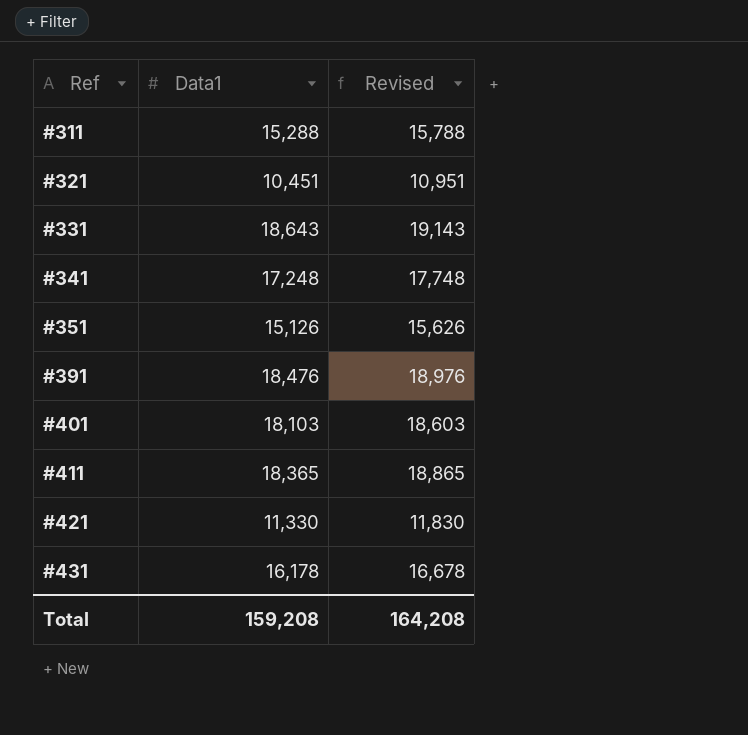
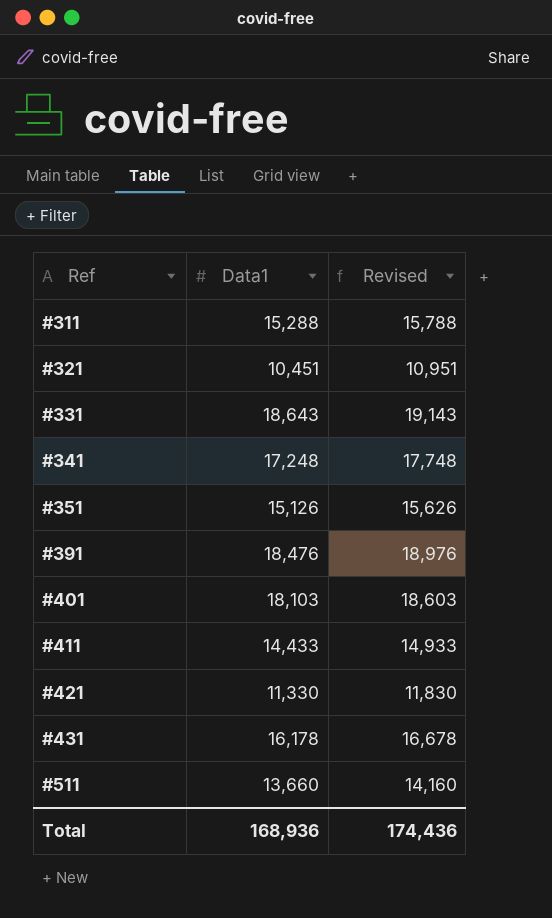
#411 | Data1: 18,365 -> 14,433
#411 | Revised: 18,865 -> 14,933
row #511: none -> 13,660 | 14,160
Total | Data1: 159,208 -> 168,936
Total | Revised: 164,208 -> 174,436

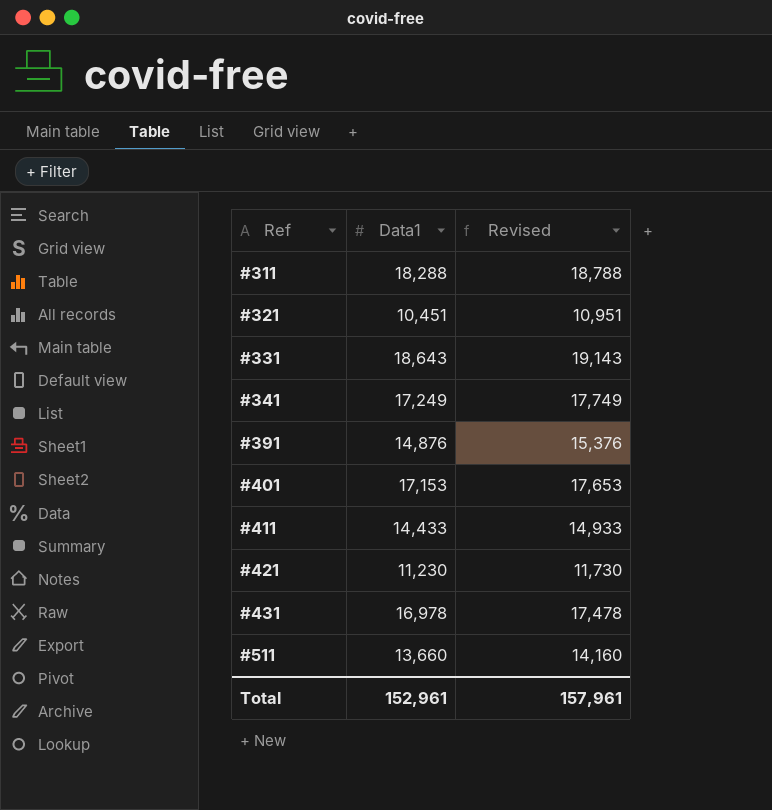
row #351: 15,126 | 15,626 -> none
#311 | Data1: 15,288 -> 18,288
#311 | Revised: 15,788 -> 18,788
#341 | Data1: 17,248 -> 17,249
#341 | Revised: 17,748 -> 17,749
#391 | Data1: 18,476 -> 14,876
#391 | Revised: 18,976 -> 15,376
#401 | Data1: 18,103 -> 17,153
#401 | Revised: 18,603 -> 17,653
#421 | Data1: 11,330 -> 11,230
#421 | Revised: 11,830 -> 11,730
#431 | Data1: 16,178 -> 16,978
#431 | Revised: 16,678 -> 17,478
Total | Data1: 168,936 -> 152,961
Total | Revised: 174,436 -> 157,961

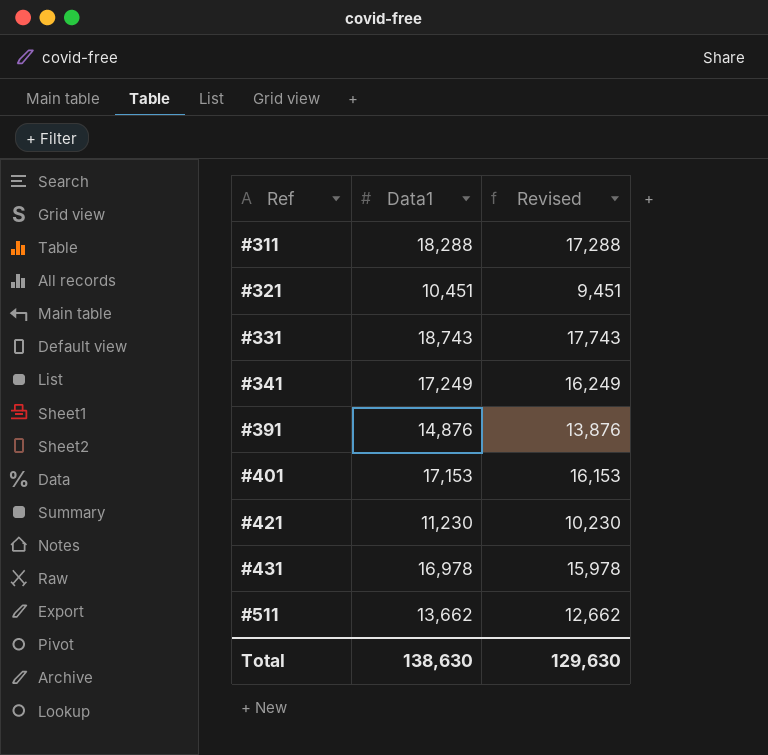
column Revised | formula: [Data1] + 500 -> [Data1] - 1000
row #411: 14,433 | 14,933 -> none
#331 | Data1: 18,643 -> 18,743
#511 | Data1: 13,660 -> 13,662
Total | Data1: 152,961 -> 138,630
Total | Revised: 157,961 -> 129,630

